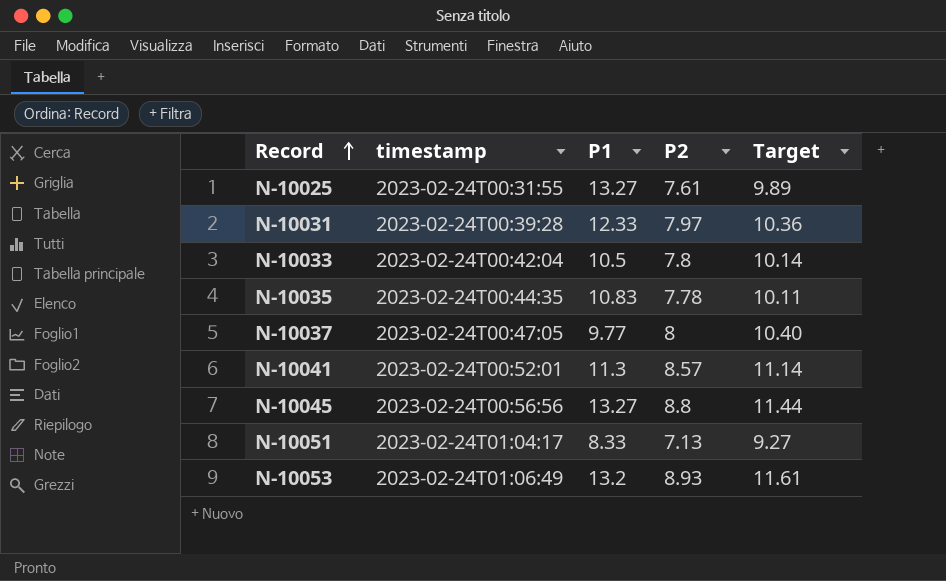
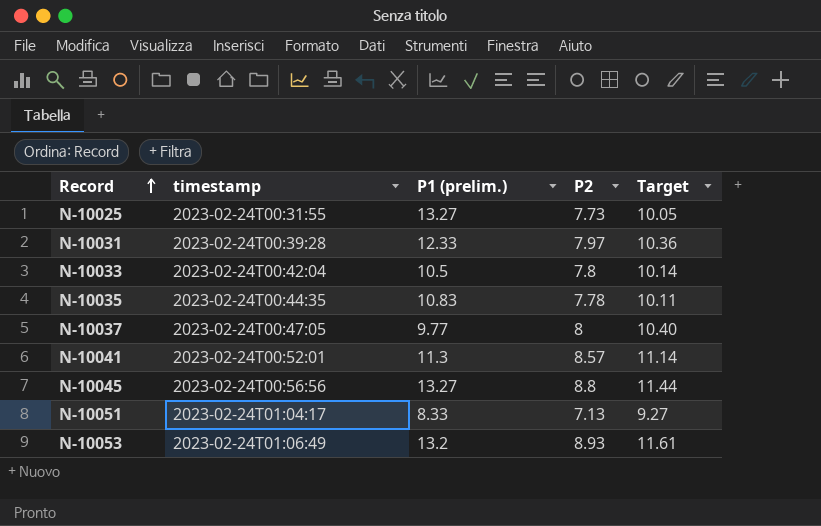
column name: P1 -> P1 (prelim.)
N-10025 | P2: 7.61 -> 7.73
N-10025 | Target: 9.89 -> 10.05

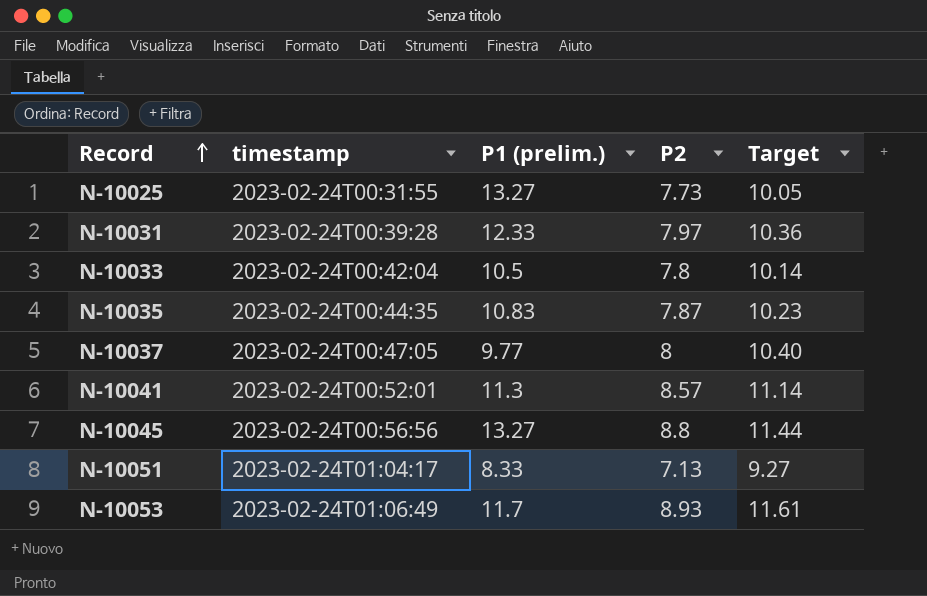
N-10035 | P2: 7.78 -> 7.87
N-10035 | Target: 10.11 -> 10.23
N-10053 | P1 (prelim.): 13.2 -> 11.7

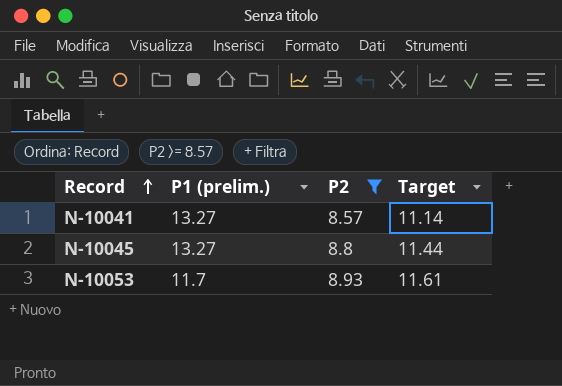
filter: none -> P2 >= 8.57
column timestamp | position: 2 -> none
N-10041 | P1 (prelim.): 11.3 -> 13.27

